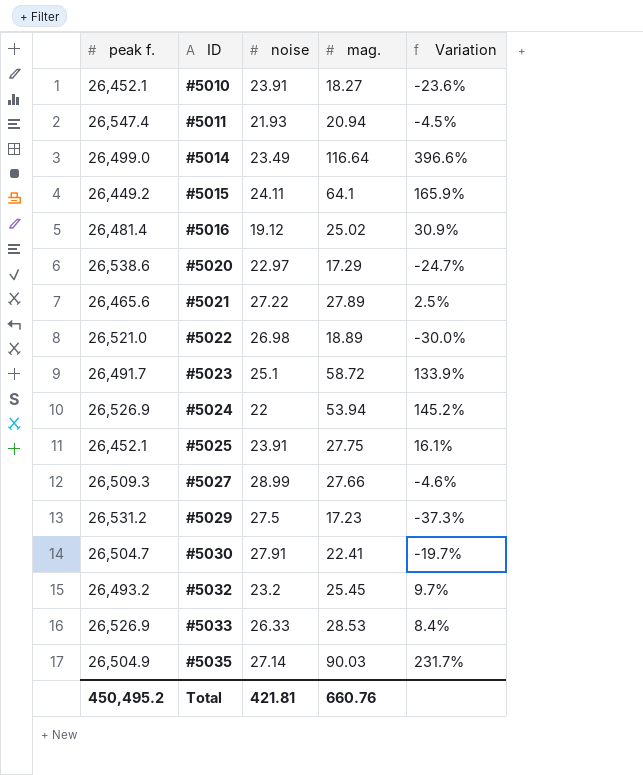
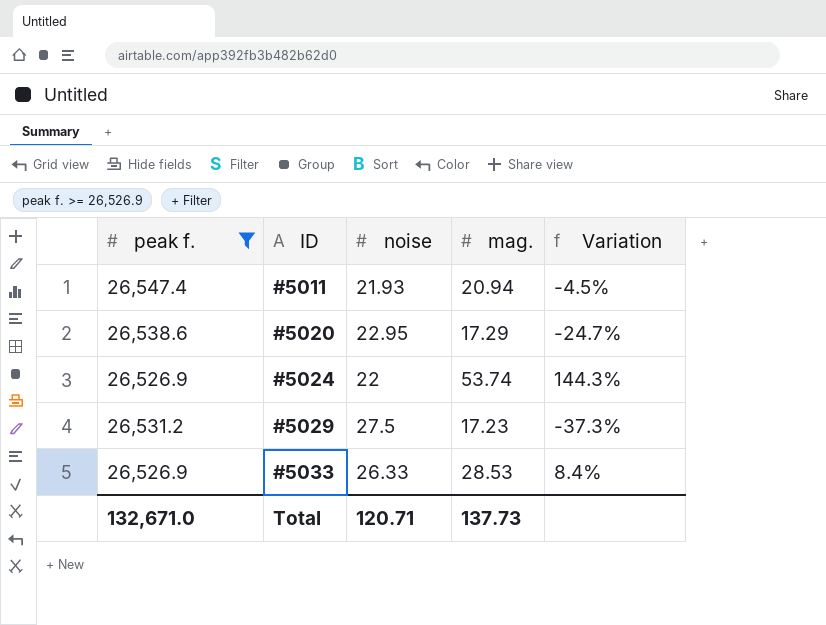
filter: none -> peak f. >= 26,526.9
#5020 | noise: 22.97 -> 22.95
#5024 | mag.: 53.94 -> 53.74
#5024 | Variation: 145.2% -> 144.3%
Total | peak f.: 450,495.2 -> 132,671.0
Total | noise: 421.81 -> 120.71
Total | mag.: 660.76 -> 137.73

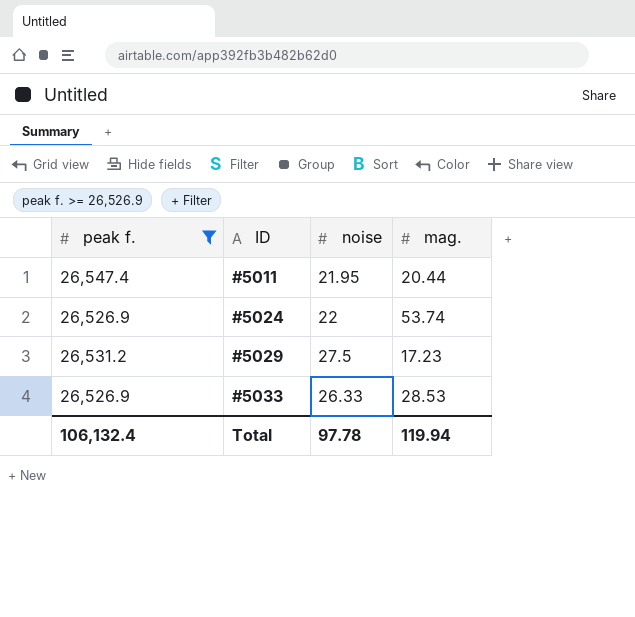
column Variation | formula: ([mag.] - [noise]) / [noise] -> none
row #5020: 26,538.6 | 22.95 | 17.29 | -24.7% -> none
#5011 | noise: 21.93 -> 21.95
#5011 | mag.: 20.94 -> 20.44
Total | peak f.: 132,671.0 -> 106,132.4
Total | noise: 120.71 -> 97.78
Total | mag.: 137.73 -> 119.94

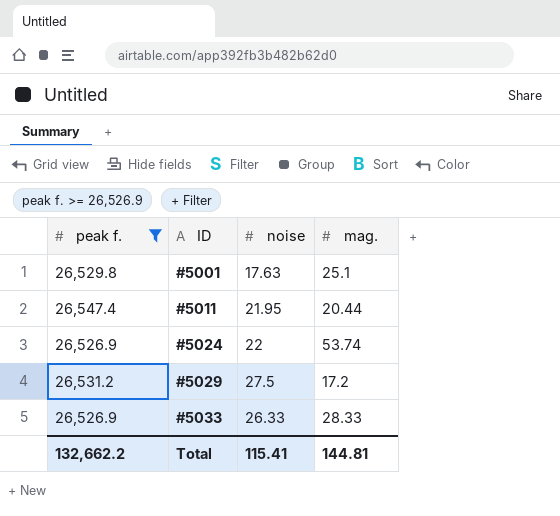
row #5001: none -> 26,529.8 | 17.63 | 25.1
#5029 | mag.: 17.23 -> 17.2
#5033 | mag.: 28.53 -> 28.33
Total | peak f.: 106,132.4 -> 132,662.2
Total | noise: 97.78 -> 115.41
Total | mag.: 119.94 -> 144.81

